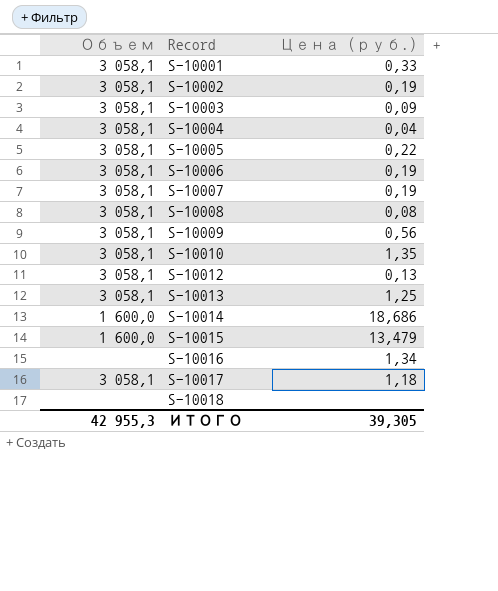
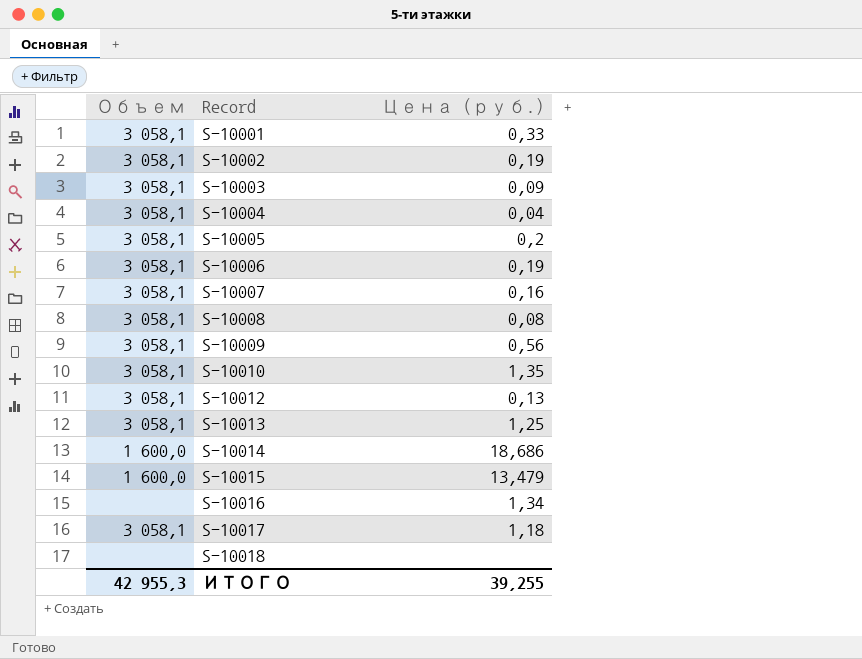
S-10005 | Цена (руб.): 0,22 -> 0,2
S-10007 | Цена (руб.): 0,19 -> 0,16
ИТОГО | Цена (руб.): 39,305 -> 39,255

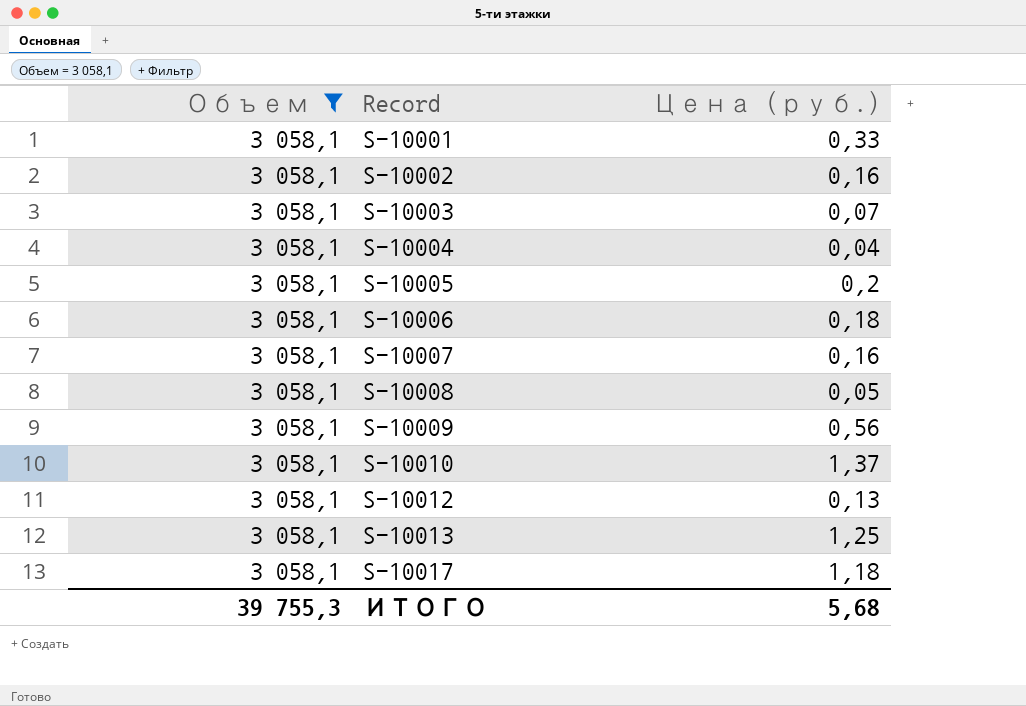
filter: none -> Объем = 3 058,1
S-10002 | Цена (руб.): 0,19 -> 0,16
S-10003 | Цена (руб.): 0,09 -> 0,07
S-10006 | Цена (руб.): 0,19 -> 0,18
S-10008 | Цена (руб.): 0,08 -> 0,05
S-10010 | Цена (руб.): 1,35 -> 1,37
ИТОГО | Объем: 42 955,3 -> 39 755,3
ИТОГО | Цена (руб.): 39,255 -> 5,68

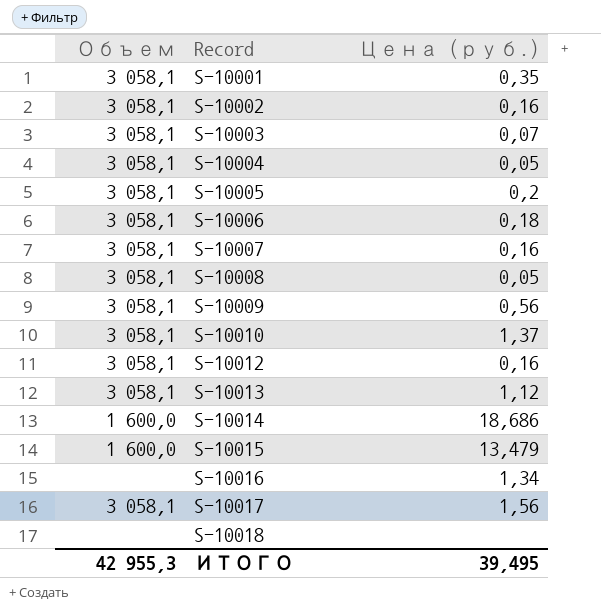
filter: Объем = 3 058,1 -> none
S-10001 | Цена (руб.): 0,33 -> 0,35
S-10004 | Цена (руб.): 0,04 -> 0,05
S-10012 | Цена (руб.): 0,13 -> 0,16
S-10013 | Цена (руб.): 1,25 -> 1,12
S-10017 | Цена (руб.): 1,18 -> 1,56
ИТОГО | Объем: 39 755,3 -> 42 955,3
ИТОГО | Цена (руб.): 5,68 -> 39,495

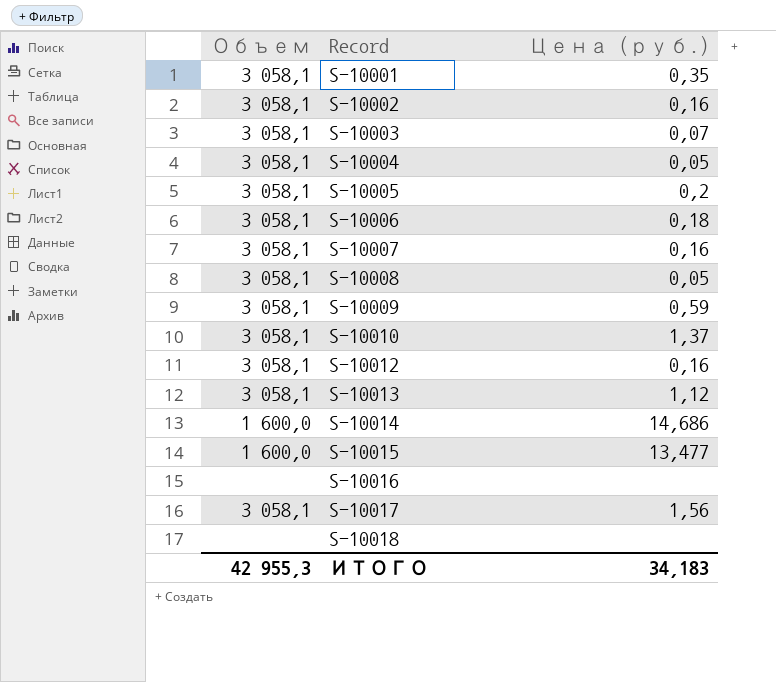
S-10009 | Цена (руб.): 0,56 -> 0,59
S-10014 | Цена (руб.): 18,686 -> 14,686
S-10015 | Цена (руб.): 13,479 -> 13,477
S-10016 | Цена (руб.): 1,34 -> none
ИТОГО | Цена (руб.): 39,495 -> 34,183

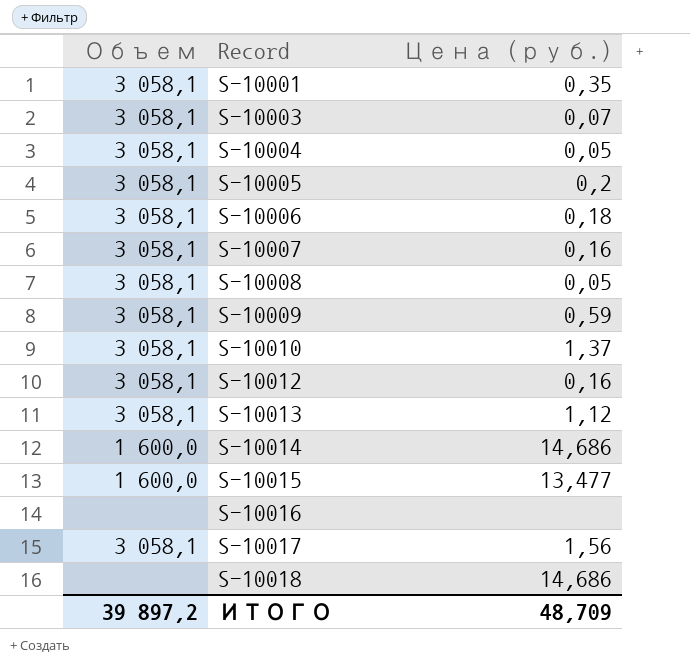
row S-10002: 3 058,1 | 0,16 -> none
S-10018 | Цена (руб.): none -> 14,686
ИТОГО | Объем: 42 955,3 -> 39 897,2
ИТОГО | Цена (руб.): 34,183 -> 48,709

